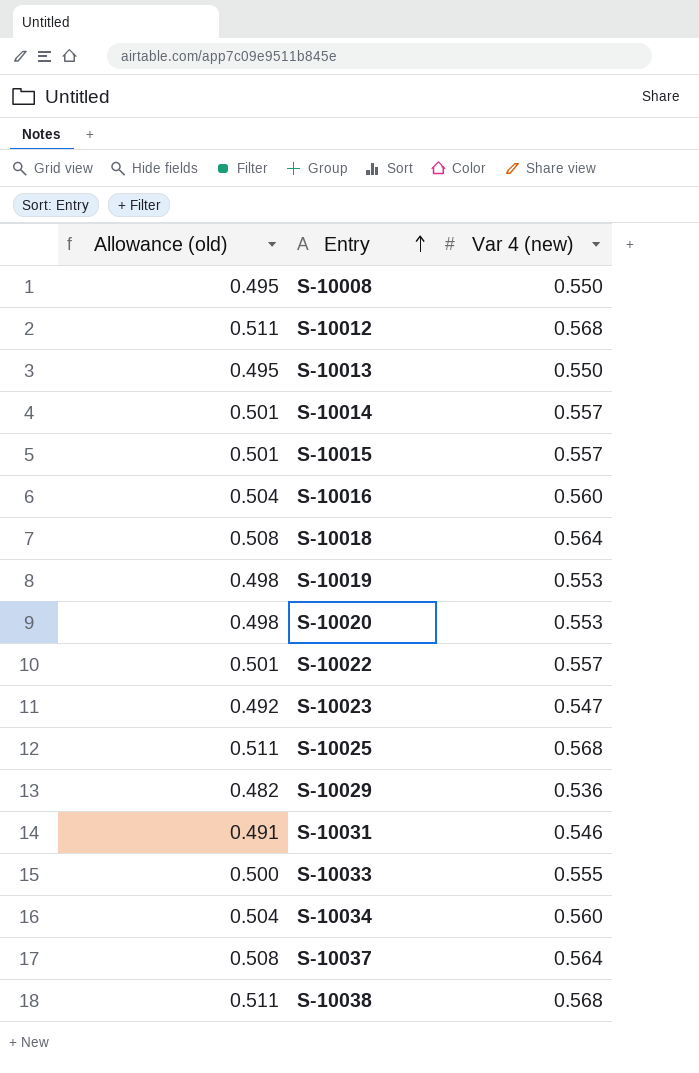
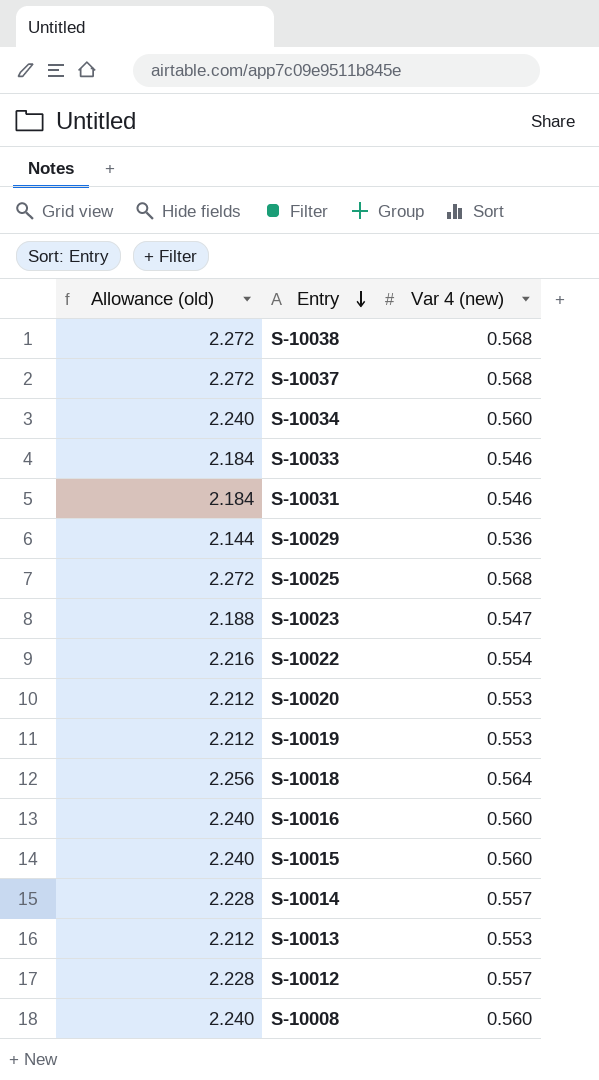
row order: Entry ascending -> Entry descending
column Allowance (old) | formula: [Var 4 (new)] * 0.9 -> [Var 4 (new)] * 4
S-10037 | Var 4 (new): 0.564 -> 0.568
S-10033 | Var 4 (new): 0.555 -> 0.546
S-10022 | Var 4 (new): 0.557 -> 0.554
S-10015 | Var 4 (new): 0.557 -> 0.560
S-10013 | Var 4 (new): 0.550 -> 0.553
S-10012 | Var 4 (new): 0.568 -> 0.557
S-10008 | Var 4 (new): 0.550 -> 0.560

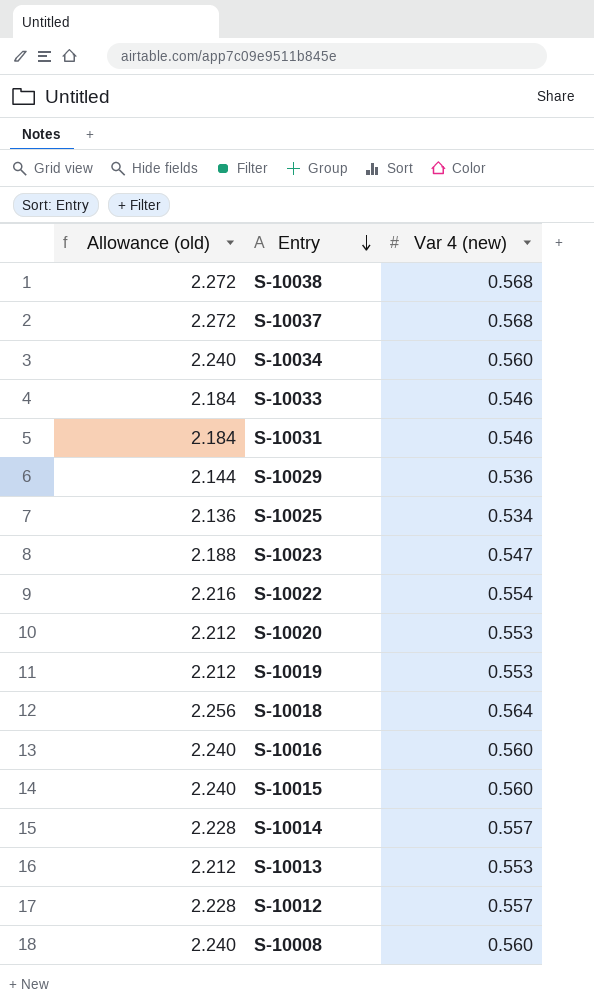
S-10025 | Allowance (old): 2.272 -> 2.136
S-10025 | Var 4 (new): 0.568 -> 0.534

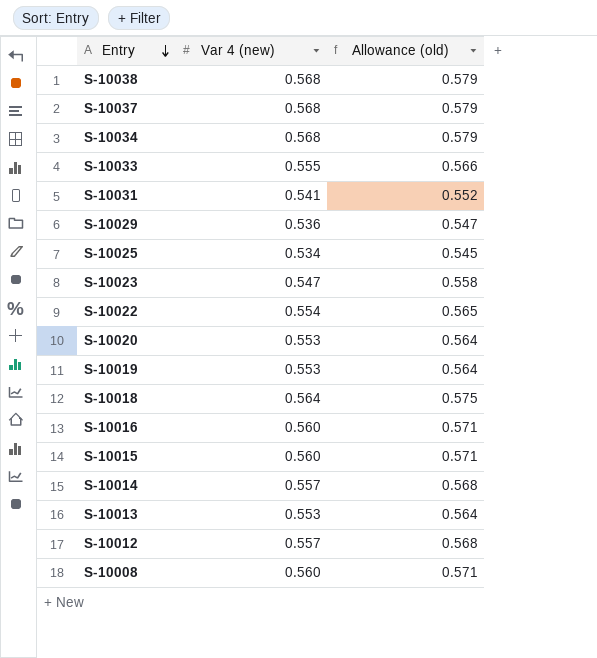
column Allowance (old) | formula: [Var 4 (new)] * 4 -> [Var 4 (new)] * 1.02
column Allowance (old) | position: 1 -> 3
S-10034 | Var 4 (new): 0.560 -> 0.568
S-10033 | Var 4 (new): 0.546 -> 0.555
S-10031 | Var 4 (new): 0.546 -> 0.541

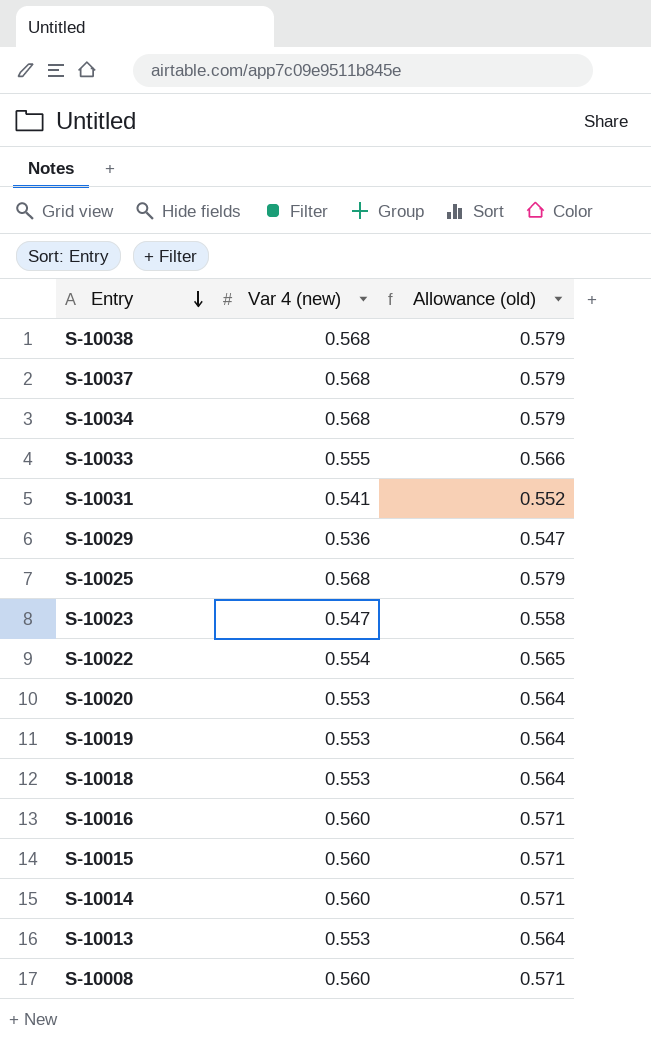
row S-10012: 0.557 | 0.568 -> none
S-10025 | Var 4 (new): 0.534 -> 0.568
S-10025 | Allowance (old): 0.545 -> 0.579
S-10018 | Var 4 (new): 0.564 -> 0.553
S-10018 | Allowance (old): 0.575 -> 0.564
S-10014 | Var 4 (new): 0.557 -> 0.560
S-10014 | Allowance (old): 0.568 -> 0.571

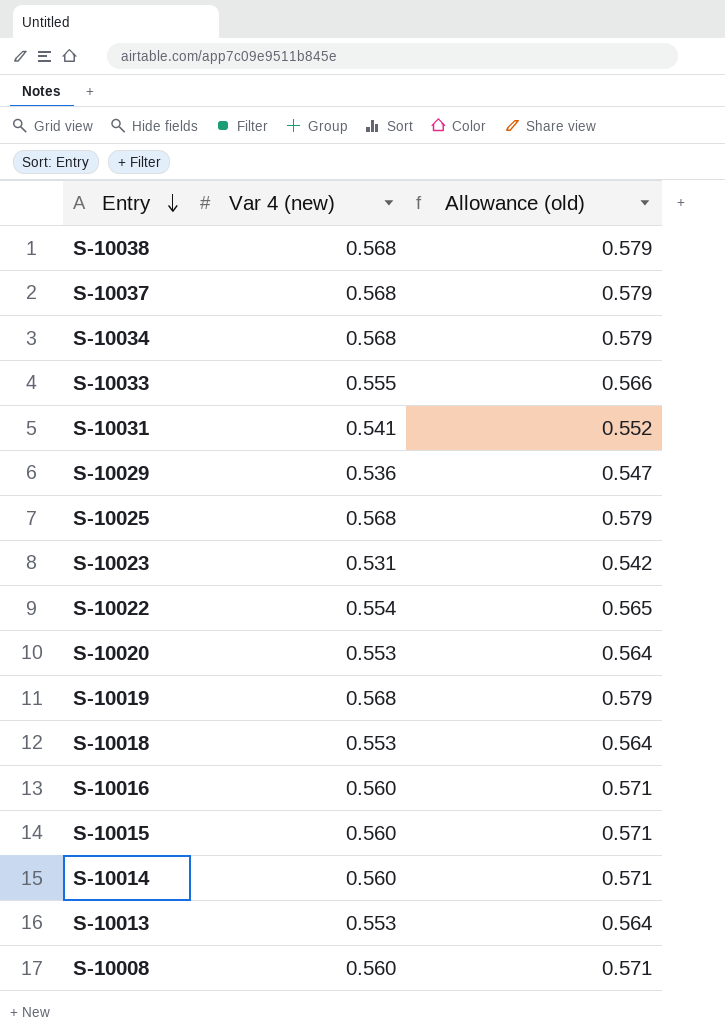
S-10023 | Var 4 (new): 0.547 -> 0.531
S-10023 | Allowance (old): 0.558 -> 0.542
S-10019 | Var 4 (new): 0.553 -> 0.568
S-10019 | Allowance (old): 0.564 -> 0.579

